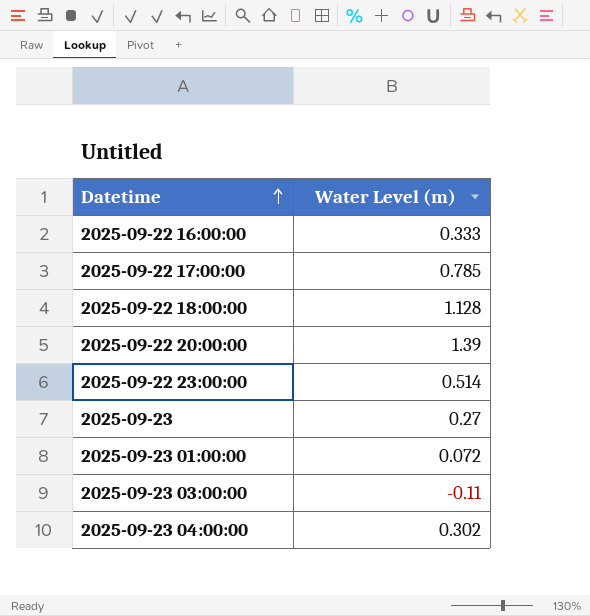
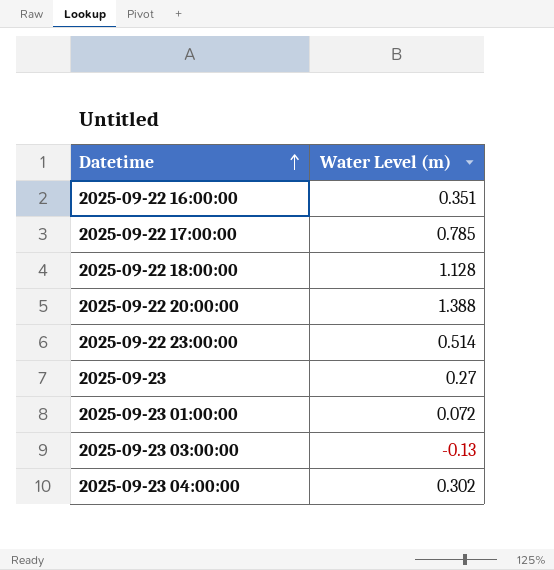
2025-09-22 16:00:00 | Water Level (m): 0.333 -> 0.351
2025-09-22 20:00:00 | Water Level (m): 1.39 -> 1.388
2025-09-23 03:00:00 | Water Level (m): -0.11 -> -0.13

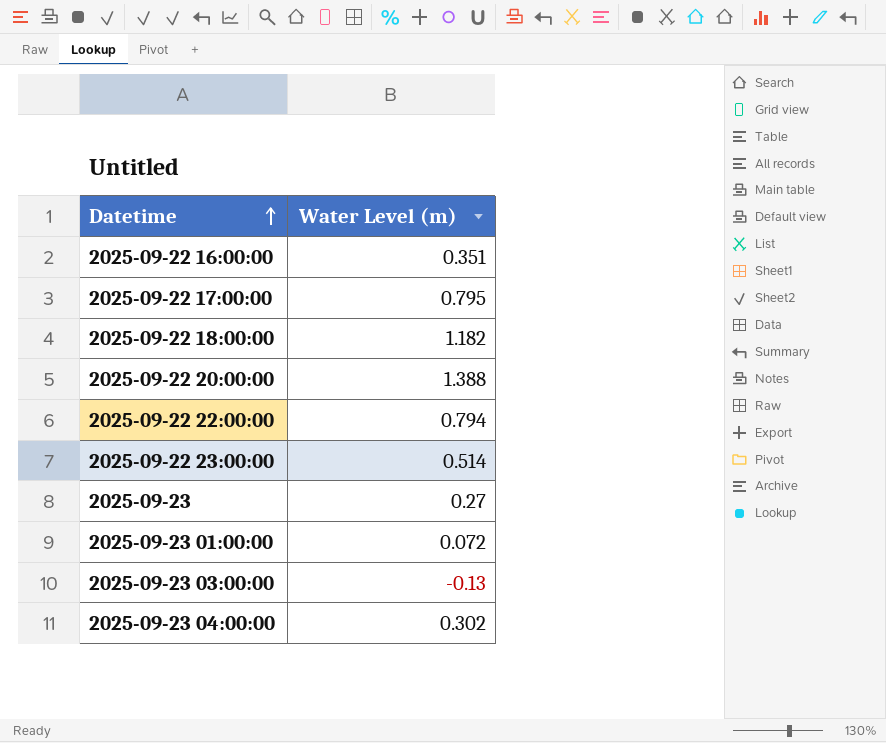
2025-09-22 17:00:00 | Water Level (m): 0.785 -> 0.795
2025-09-22 18:00:00 | Water Level (m): 1.128 -> 1.182
row 2025-09-22 22:00:00: none -> 0.794

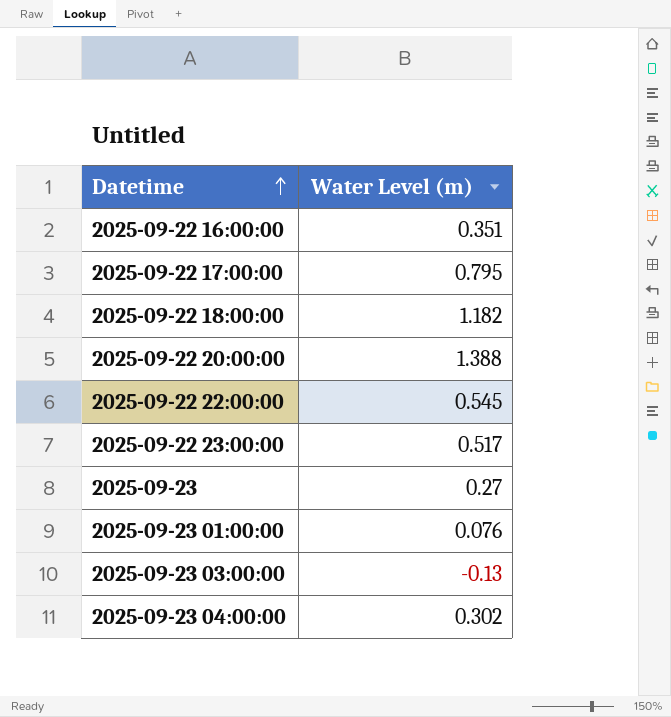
2025-09-22 22:00:00 | Water Level (m): 0.794 -> 0.545
2025-09-22 23:00:00 | Water Level (m): 0.514 -> 0.517
2025-09-23 01:00:00 | Water Level (m): 0.072 -> 0.076

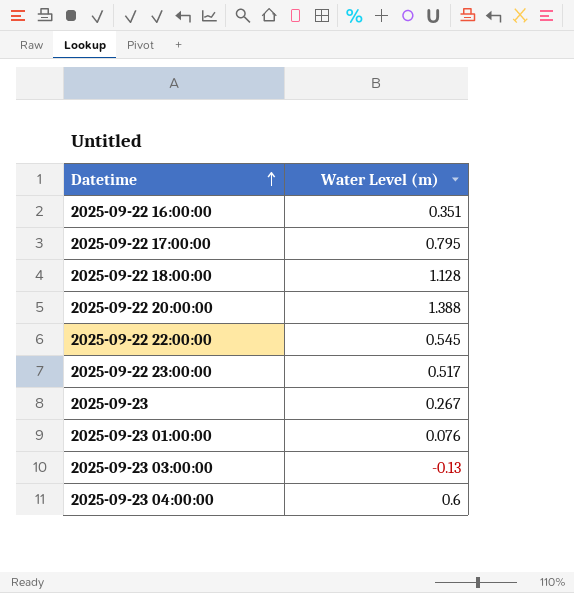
2025-09-22 18:00:00 | Water Level (m): 1.182 -> 1.128
2025-09-23 | Water Level (m): 0.27 -> 0.267
2025-09-23 04:00:00 | Water Level (m): 0.302 -> 0.6

